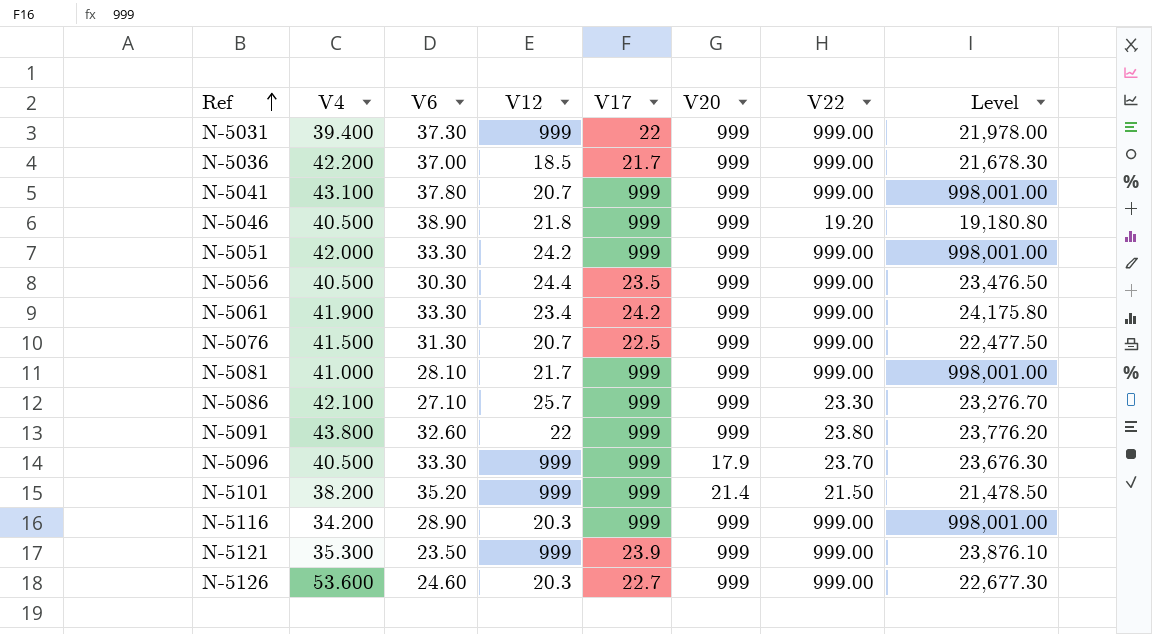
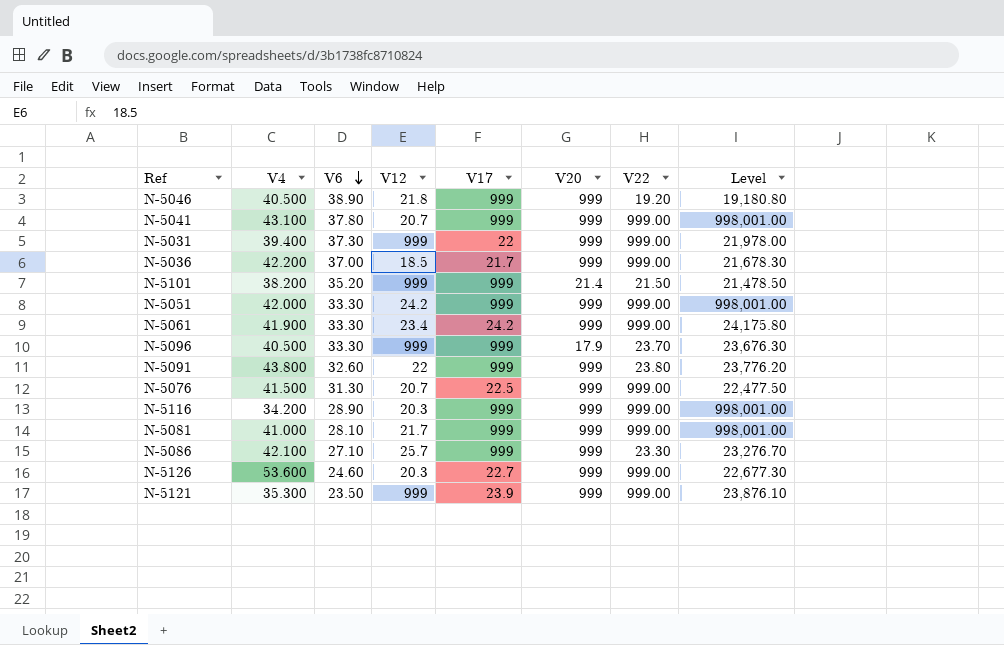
row order: Ref ascending -> V6 descending
row N-5056: 40.500 | 30.30 | 24.4 | 23.5 | 999 | 999.00 | 23,476.50 -> none

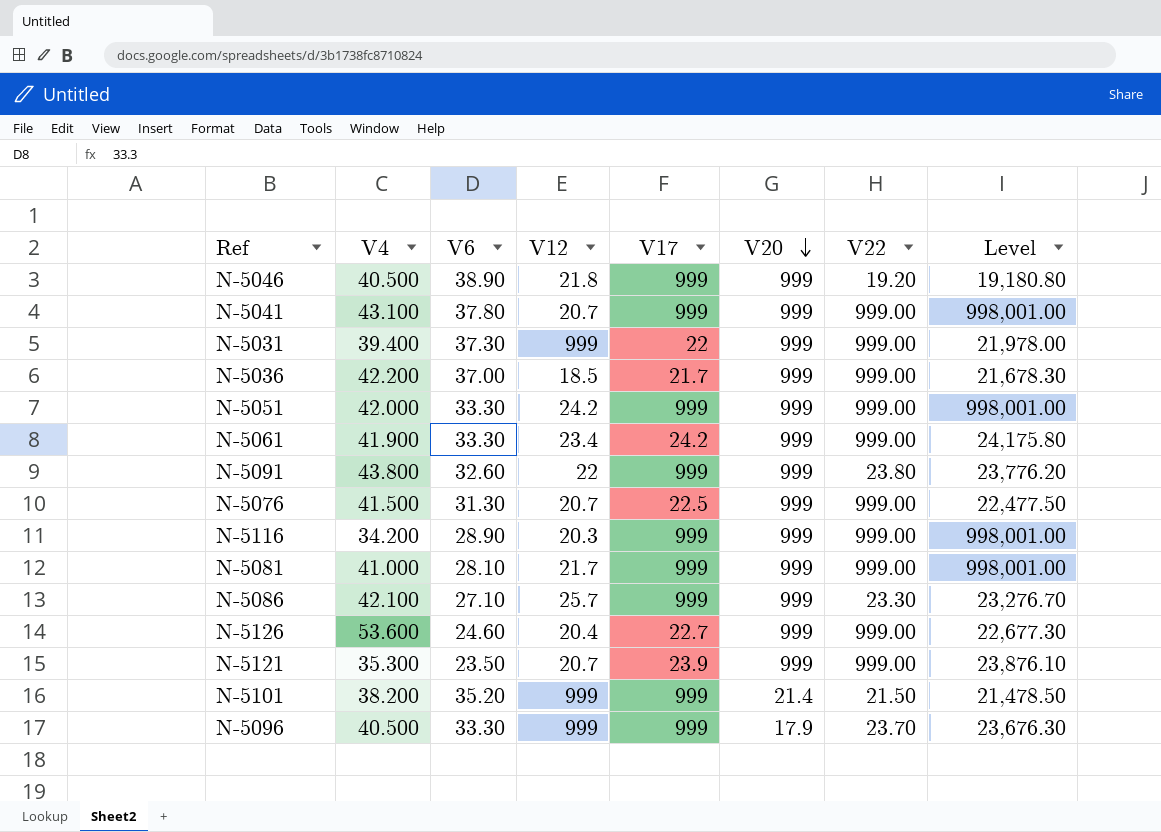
row order: V6 descending -> V20 descending
N-5126 | V12: 20.3 -> 20.4
N-5121 | V12: 999 -> 20.7

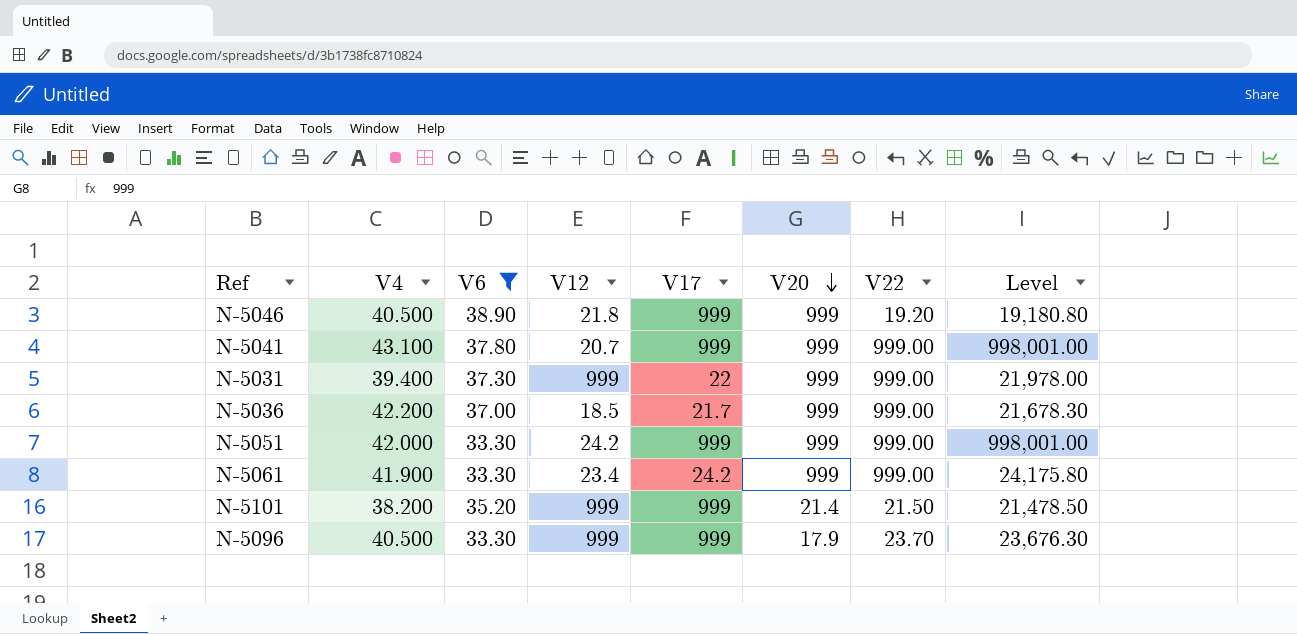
filter: none -> V6 >= 33.30

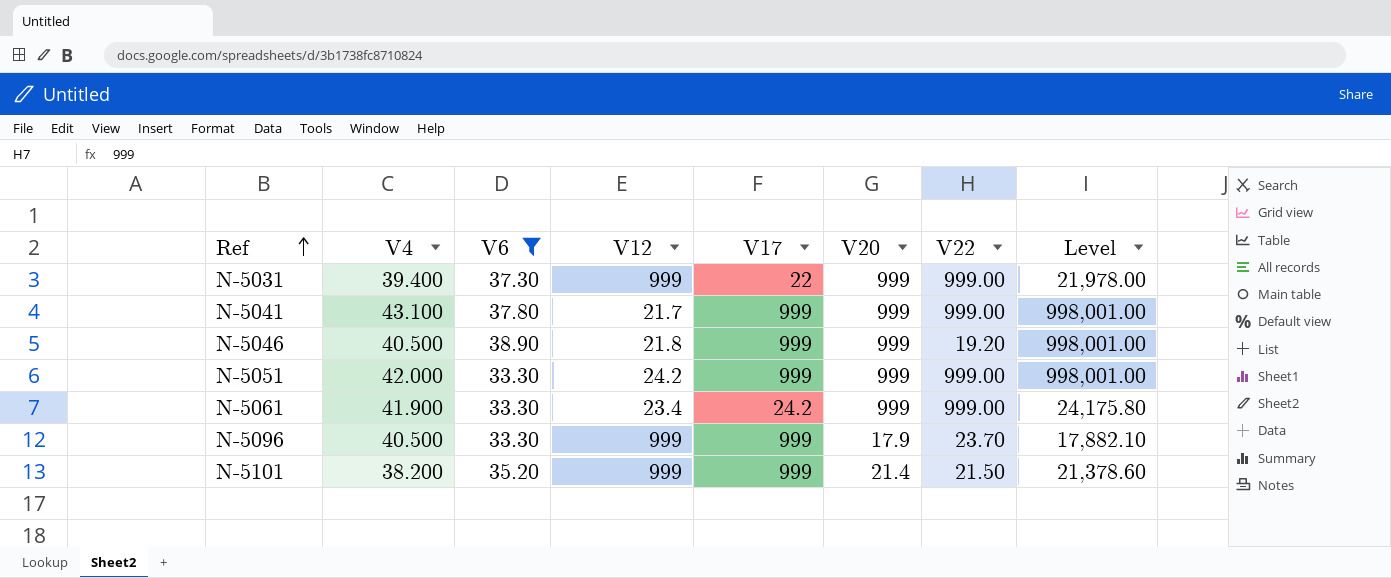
row order: V20 descending -> Ref ascending
column Level | formula: [V17] * [V22] -> [V17] * [V20]
row N-5036: 42.200 | 37.00 | 18.5 | 21.7 | 999 | 999.00 | 21,678.30 -> none
N-5041 | V12: 20.7 -> 21.7

